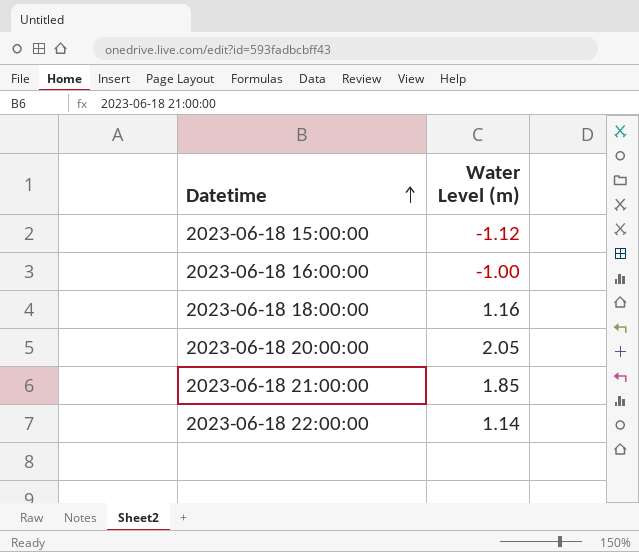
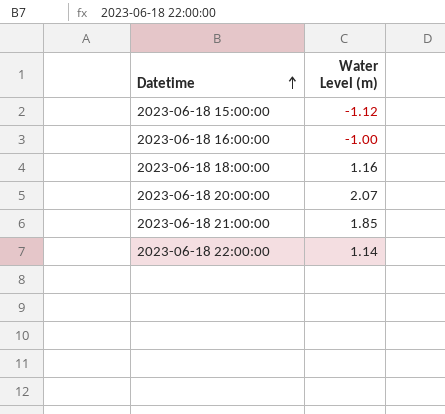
2023-06-18 20:00:00 | Water Level (m): 2.05 -> 2.07

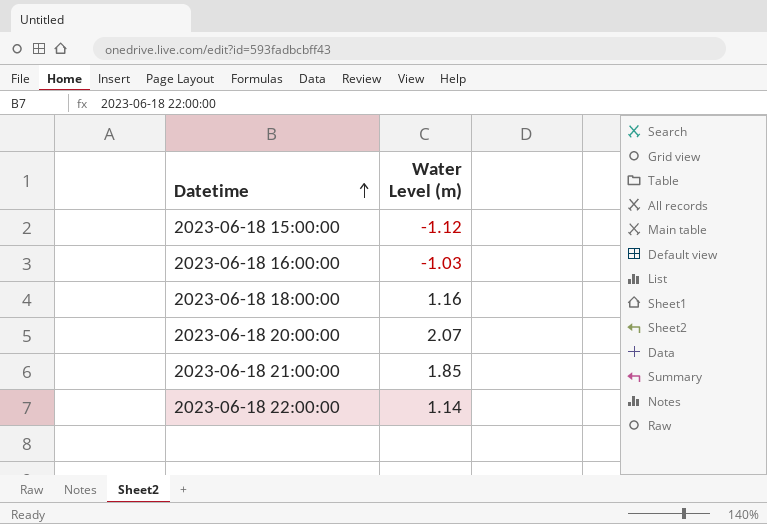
2023-06-18 16:00:00 | Water Level (m): -1.00 -> -1.03

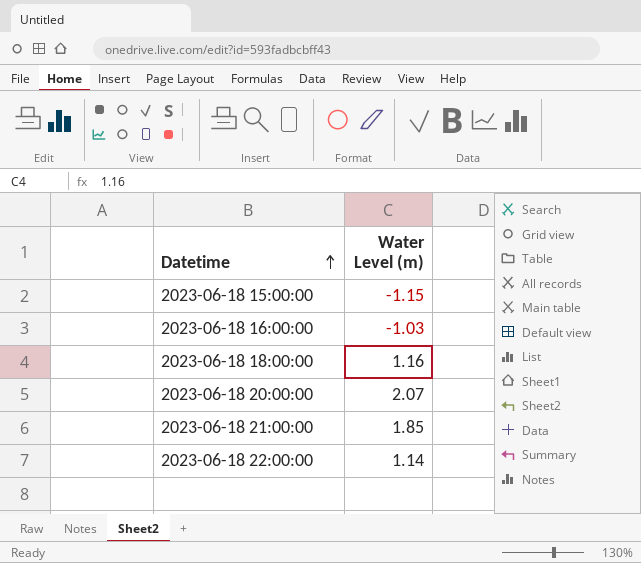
2023-06-18 15:00:00 | Water Level (m): -1.12 -> -1.15

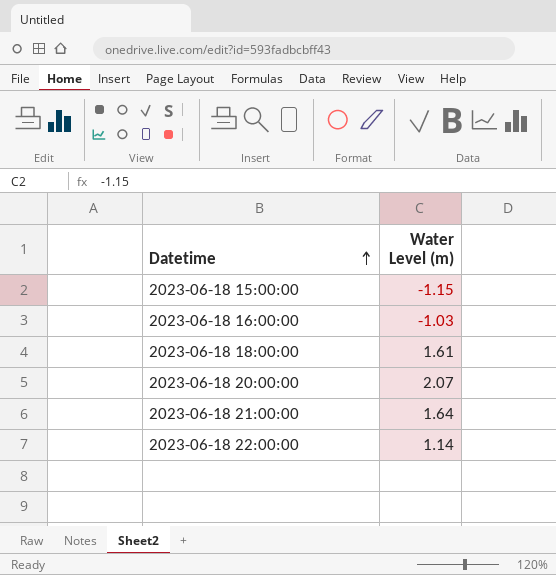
2023-06-18 18:00:00 | Water Level (m): 1.16 -> 1.61
2023-06-18 21:00:00 | Water Level (m): 1.85 -> 1.64

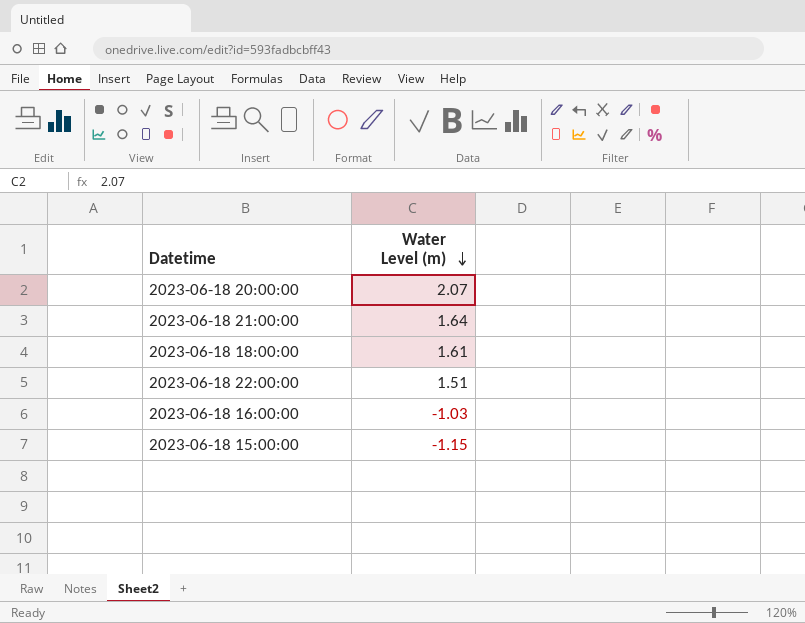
row order: Datetime ascending -> Water Level (m) descending
2023-06-18 22:00:00 | Water Level (m): 1.14 -> 1.51

